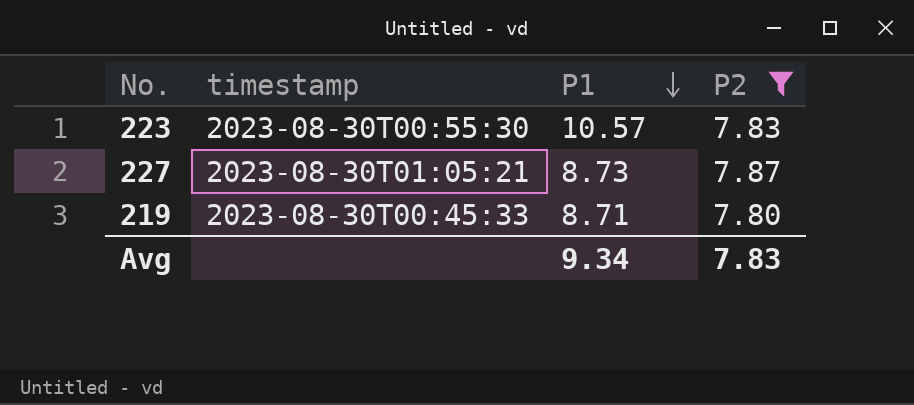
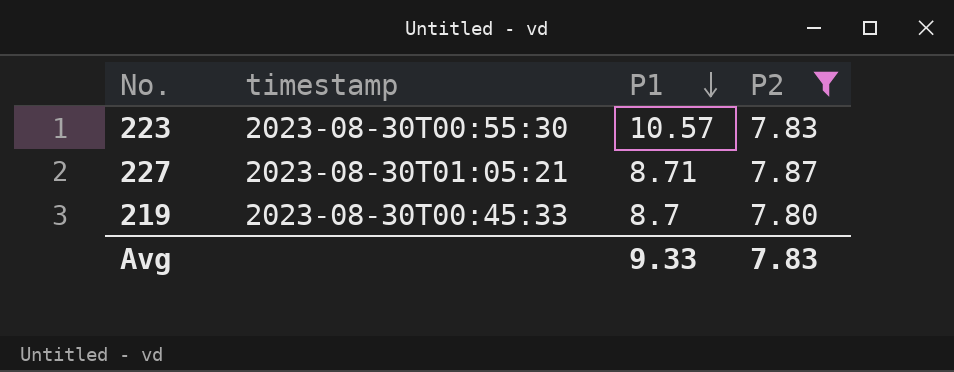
227 | P1: 8.73 -> 8.71
219 | P1: 8.71 -> 8.7
Avg | P1: 9.34 -> 9.33

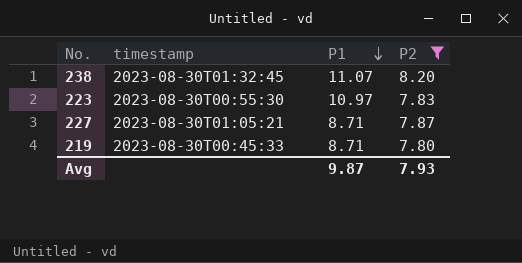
row 238: none -> 2023-08-30T01:32:45 | 11.07 | 8.20
223 | P1: 10.57 -> 10.97
219 | P1: 8.7 -> 8.71
Avg | P1: 9.33 -> 9.87
Avg | P2: 7.83 -> 7.93

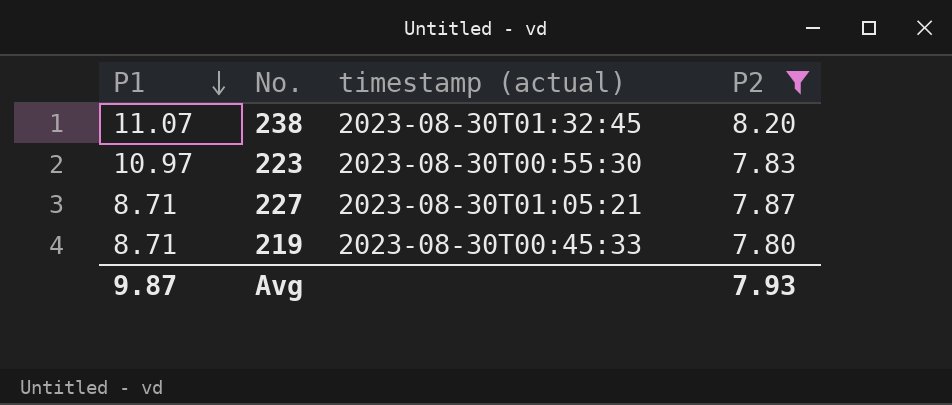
column P1 | position: 3 -> 1
column name: timestamp -> timestamp (actual)

